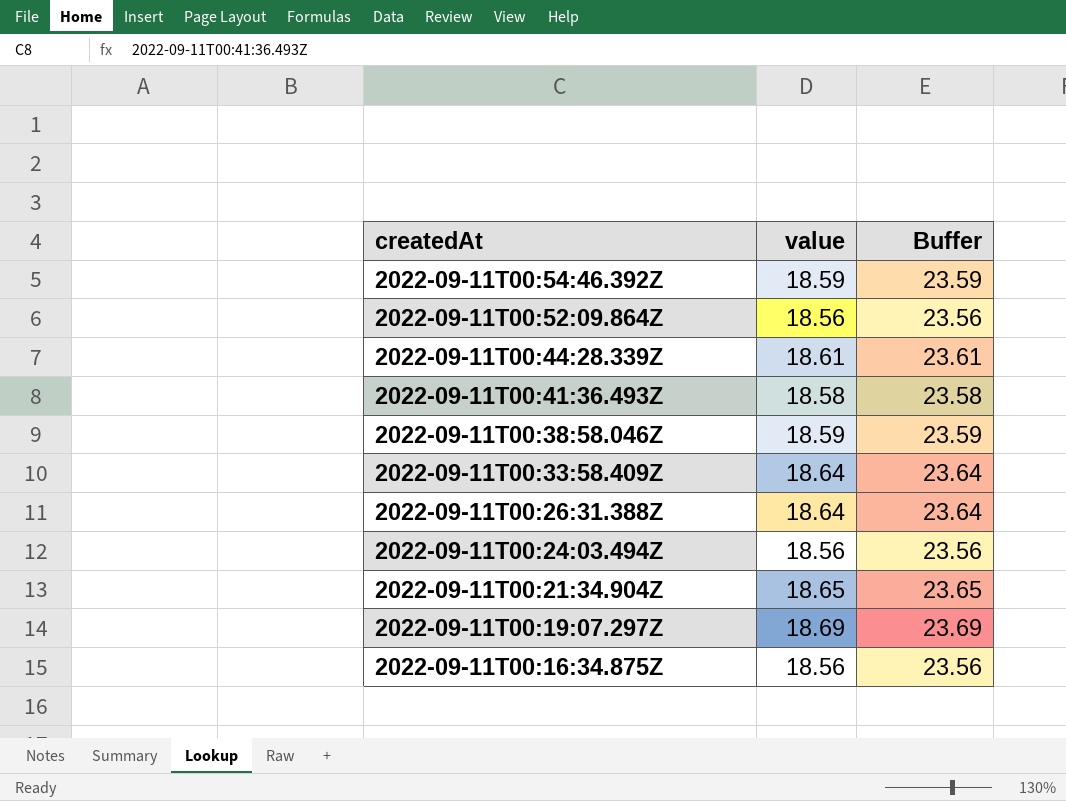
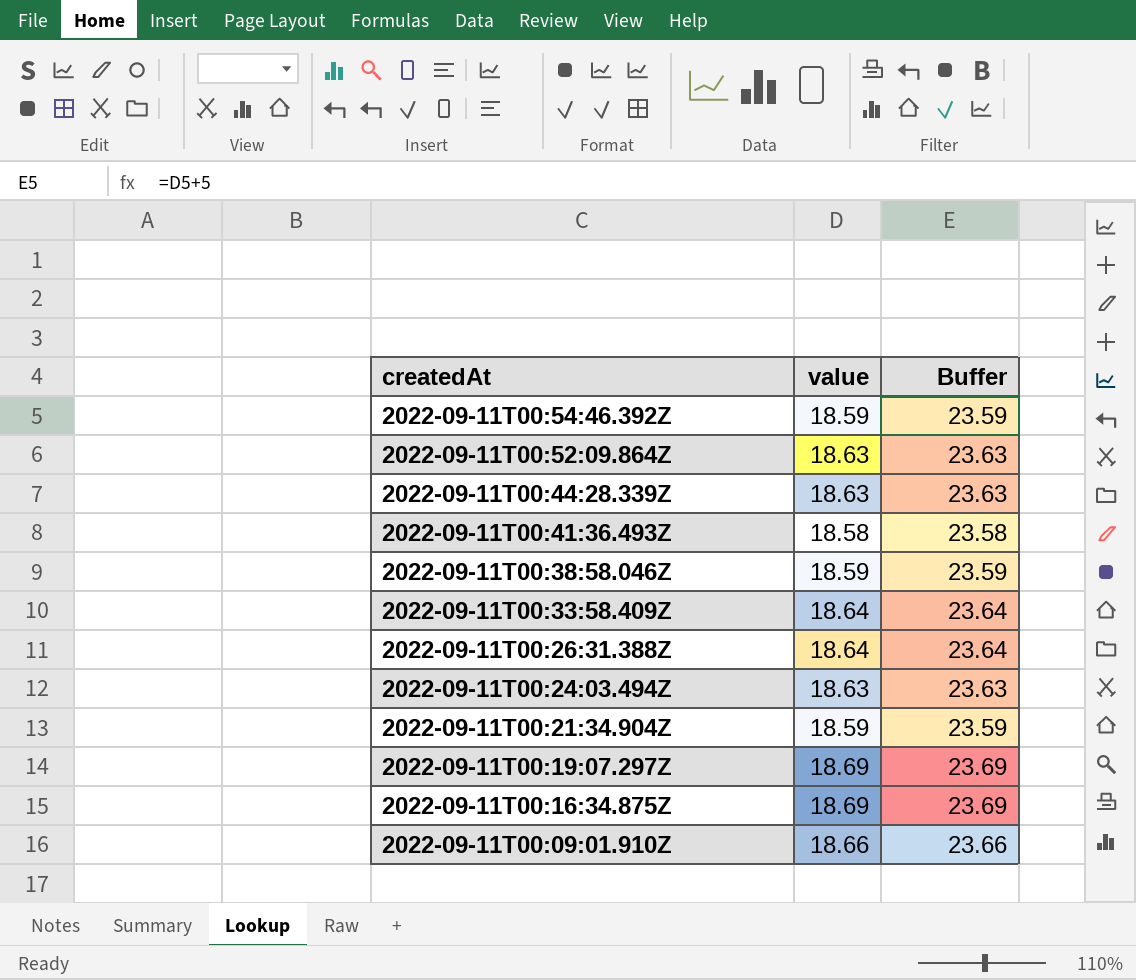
2022-09-11T00:52:09.864Z | value: 18.56 -> 18.63
2022-09-11T00:52:09.864Z | Buffer: 23.56 -> 23.63
2022-09-11T00:44:28.339Z | value: 18.61 -> 18.63
2022-09-11T00:44:28.339Z | Buffer: 23.61 -> 23.63
2022-09-11T00:24:03.494Z | value: 18.56 -> 18.63
2022-09-11T00:24:03.494Z | Buffer: 23.56 -> 23.63
2022-09-11T00:21:34.904Z | value: 18.65 -> 18.59
2022-09-11T00:21:34.904Z | Buffer: 23.65 -> 23.59
2022-09-11T00:16:34.875Z | value: 18.56 -> 18.69
2022-09-11T00:16:34.875Z | Buffer: 23.56 -> 23.69
row 2022-09-11T00:09:01.910Z: none -> 18.66 | 23.66

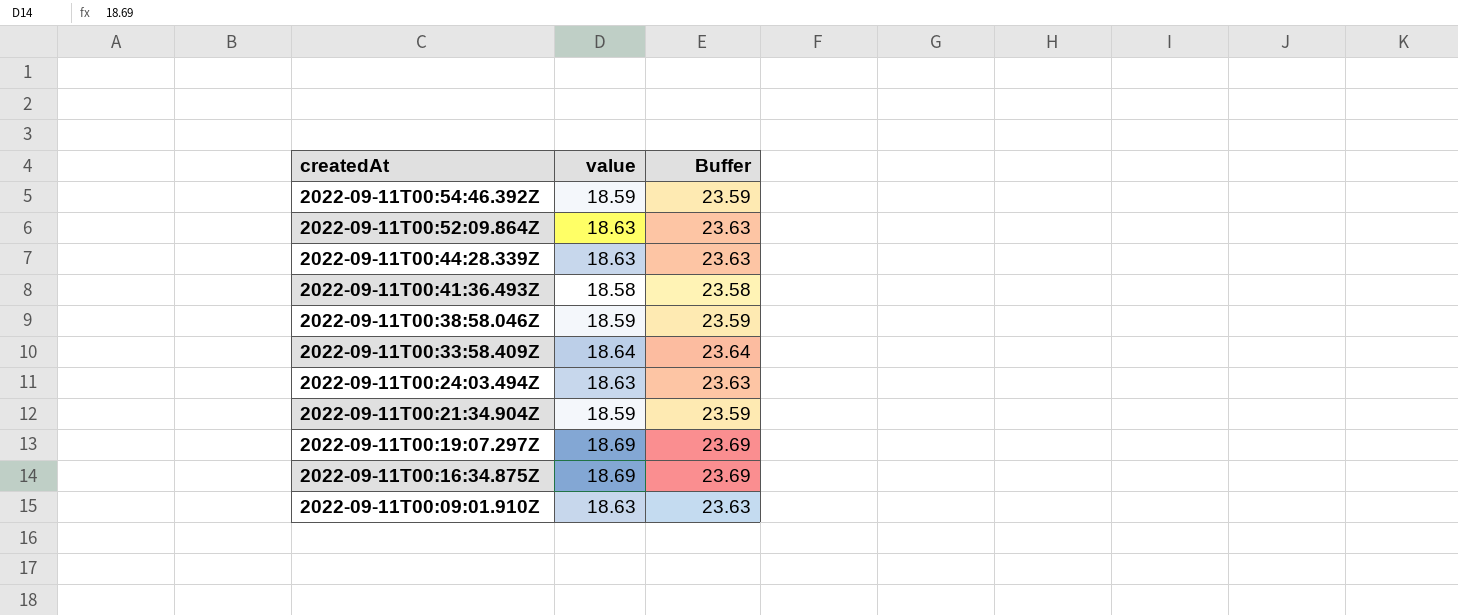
row 2022-09-11T00:26:31.388Z: 18.64 | 23.64 -> none
2022-09-11T00:09:01.910Z | value: 18.66 -> 18.63
2022-09-11T00:09:01.910Z | Buffer: 23.66 -> 23.63

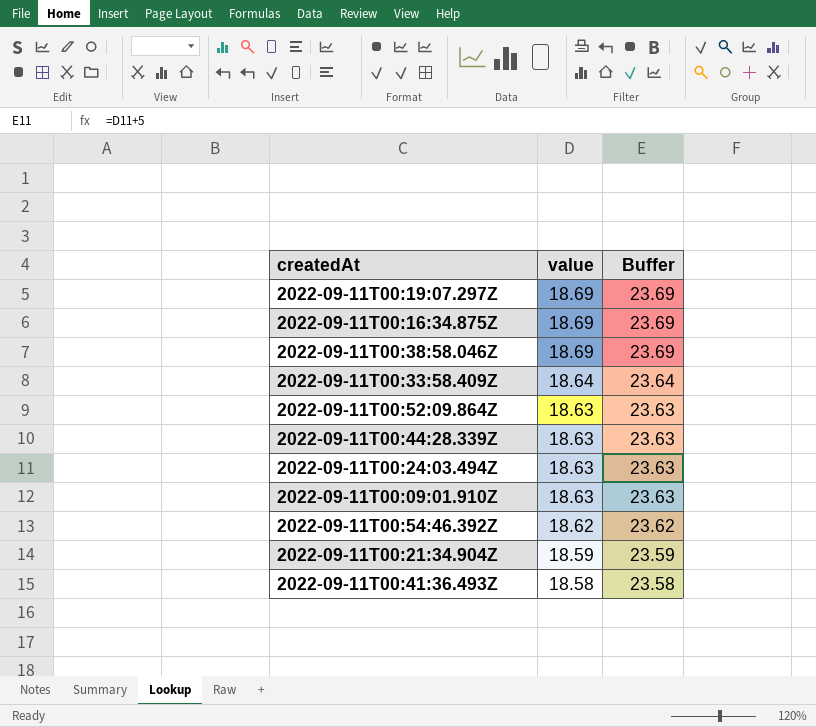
row order: createdAt descending -> value descending
2022-09-11T00:38:58.046Z | value: 18.59 -> 18.69
2022-09-11T00:38:58.046Z | Buffer: 23.59 -> 23.69
2022-09-11T00:54:46.392Z | value: 18.59 -> 18.62
2022-09-11T00:54:46.392Z | Buffer: 23.59 -> 23.62

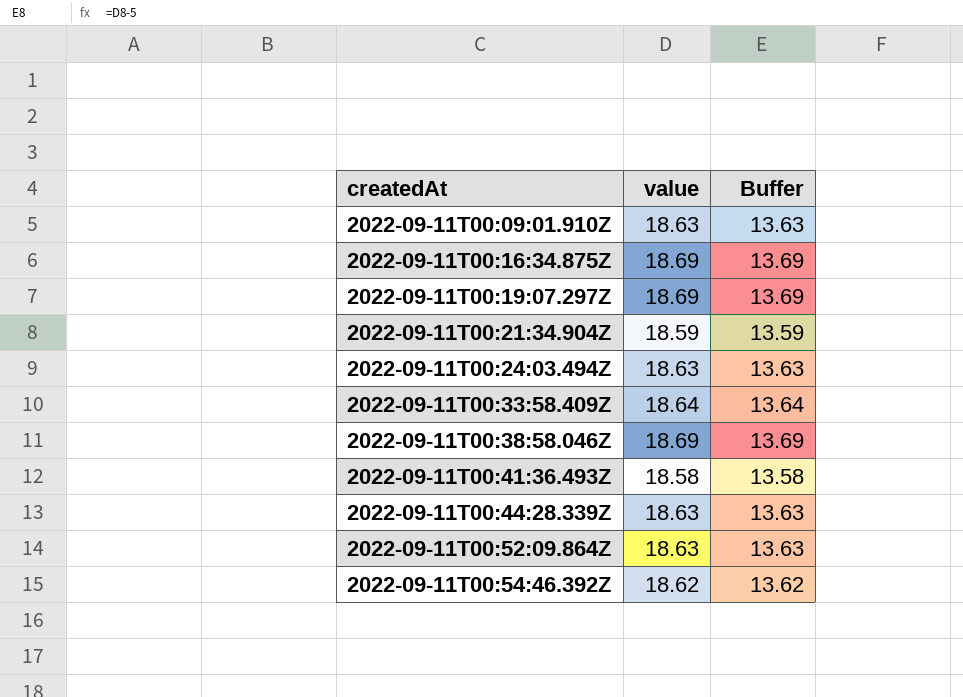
row order: value descending -> createdAt ascending
column Buffer | formula: [value] + 5 -> [value] - 5

